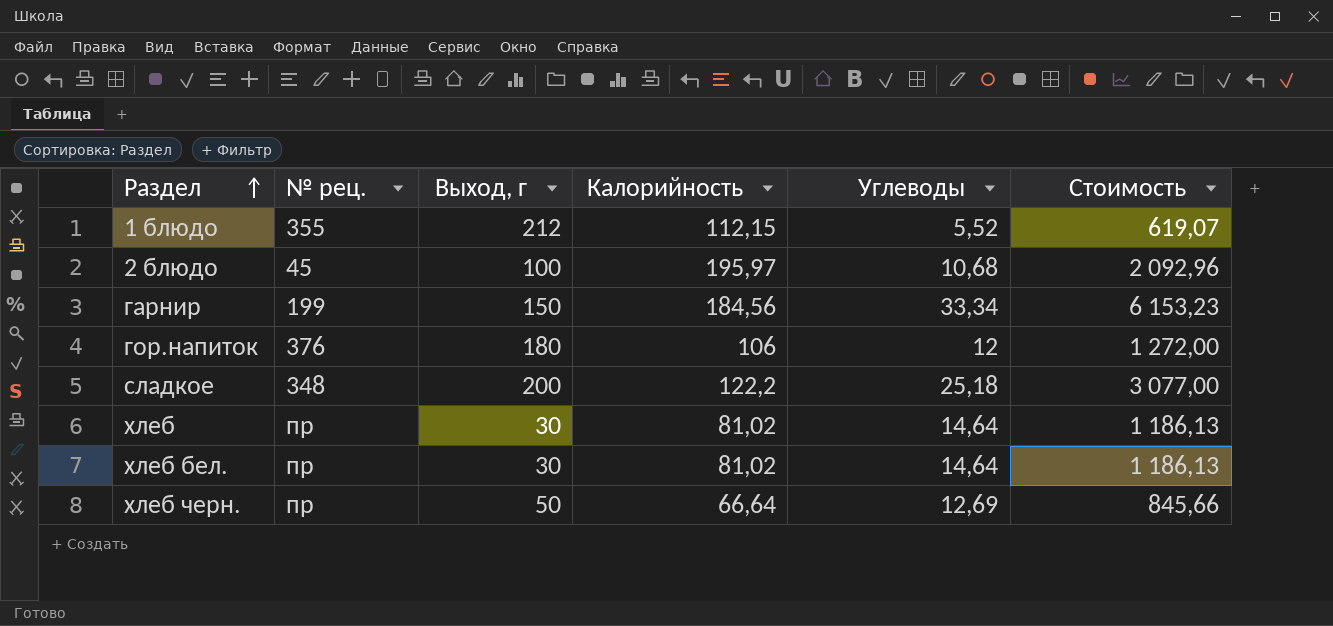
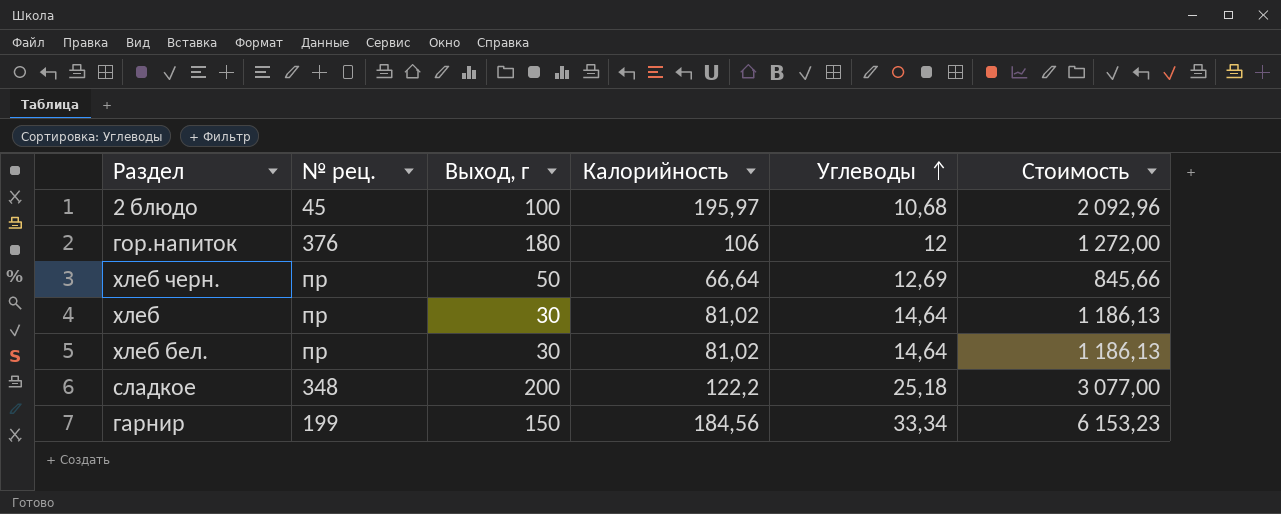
row order: Раздел ascending -> Углеводы ascending
row 1 блюдо: 355 | 212 | 112,15 | 5,52 | 619,07 -> none

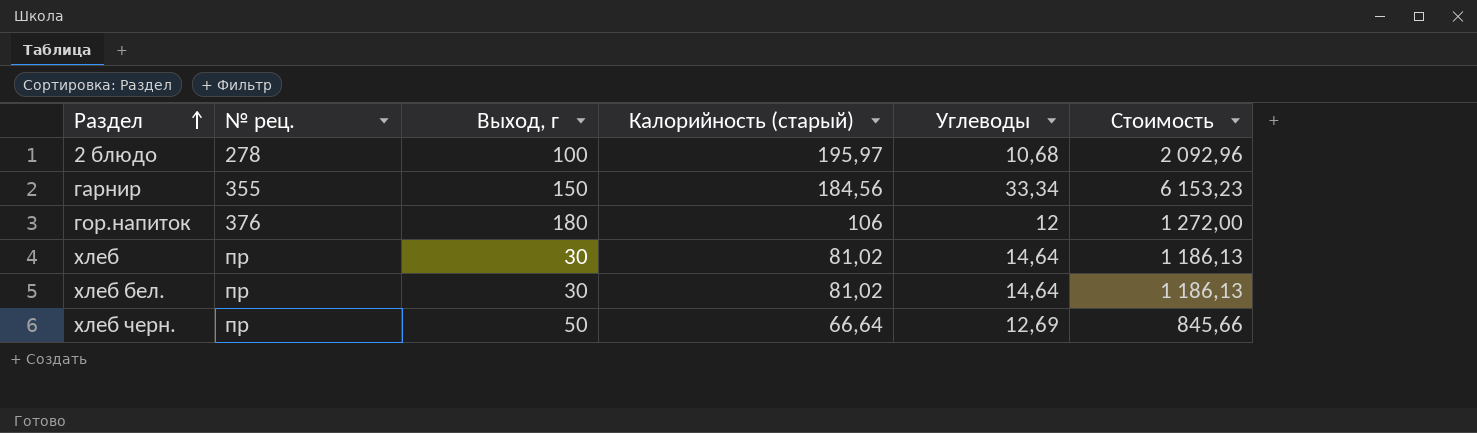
row order: Углеводы ascending -> Раздел ascending
column name: Калорийность -> Калорийность (старый)
row сладкое: 348 | 200 | 122,2 | 25,18 | 3 077,00 -> none
2 блюдо | № рец.: 45 -> 278
гарнир | № рец.: 199 -> 355

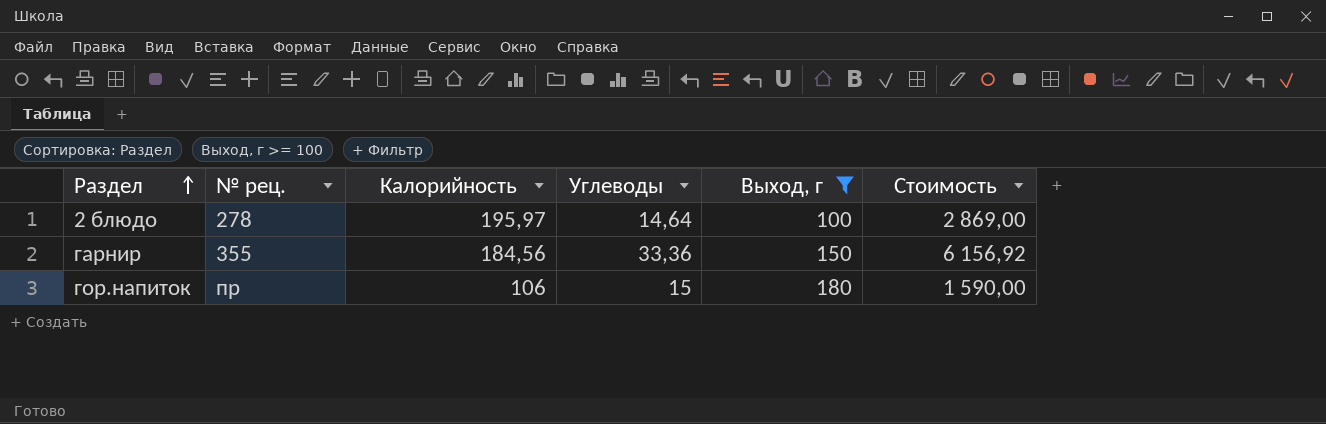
filter: none -> Выход, г >= 100
column name: Калорийность (старый) -> Калорийность
column Выход, г | position: 3 -> 5
2 блюдо | Углеводы: 10,68 -> 14,64
2 блюдо | Стоимость: 2 092,96 -> 2 869,00
гарнир | Углеводы: 33,34 -> 33,36
гарнир | Стоимость: 6 153,23 -> 6 156,92
гор.напиток | № рец.: 376 -> пр
гор.напиток | Углеводы: 12 -> 15
гор.напиток | Стоимость: 1 272,00 -> 1 590,00

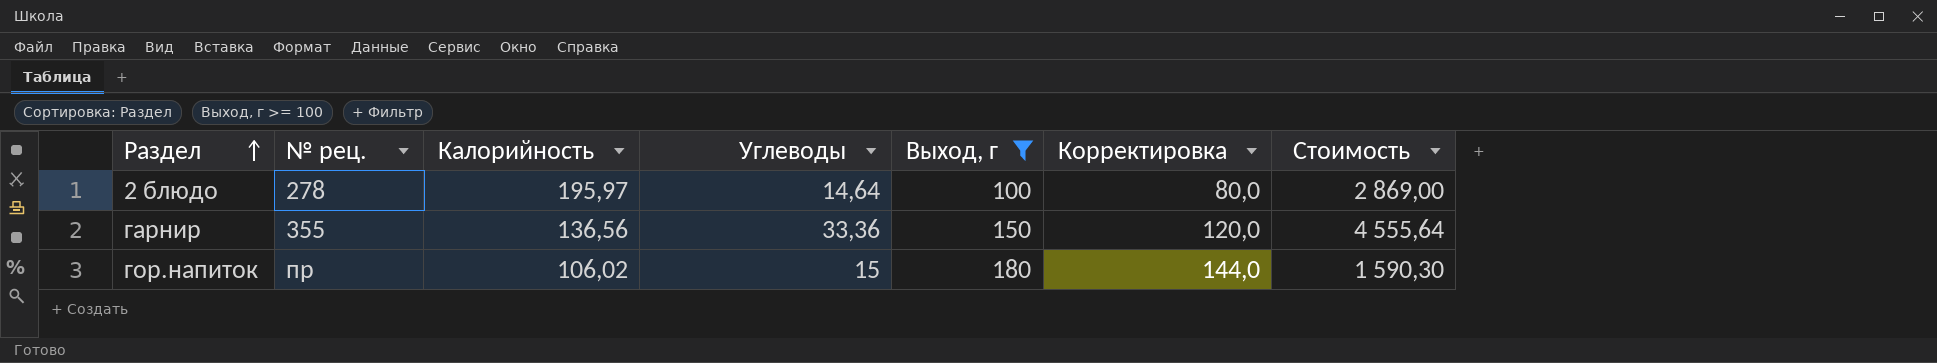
column Корректировка | formula: none -> [Выход, г] * 0,8
гарнир | Калорийность: 184,56 -> 136,56
гарнир | Стоимость: 6 156,92 -> 4 555,64
гор.напиток | Калорийность: 106 -> 106,02
гор.напиток | Стоимость: 1 590,00 -> 1 590,30

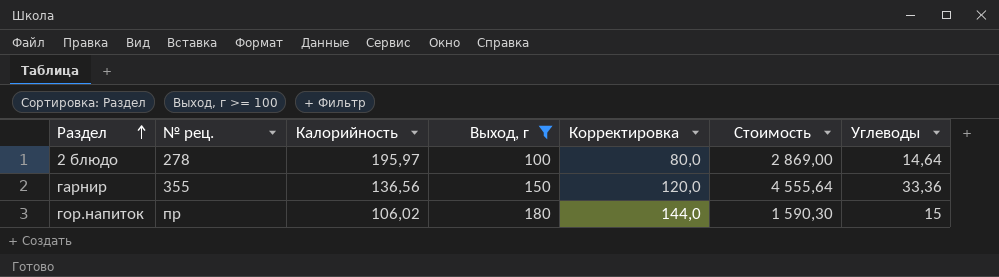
column Углеводы | position: 4 -> 7

